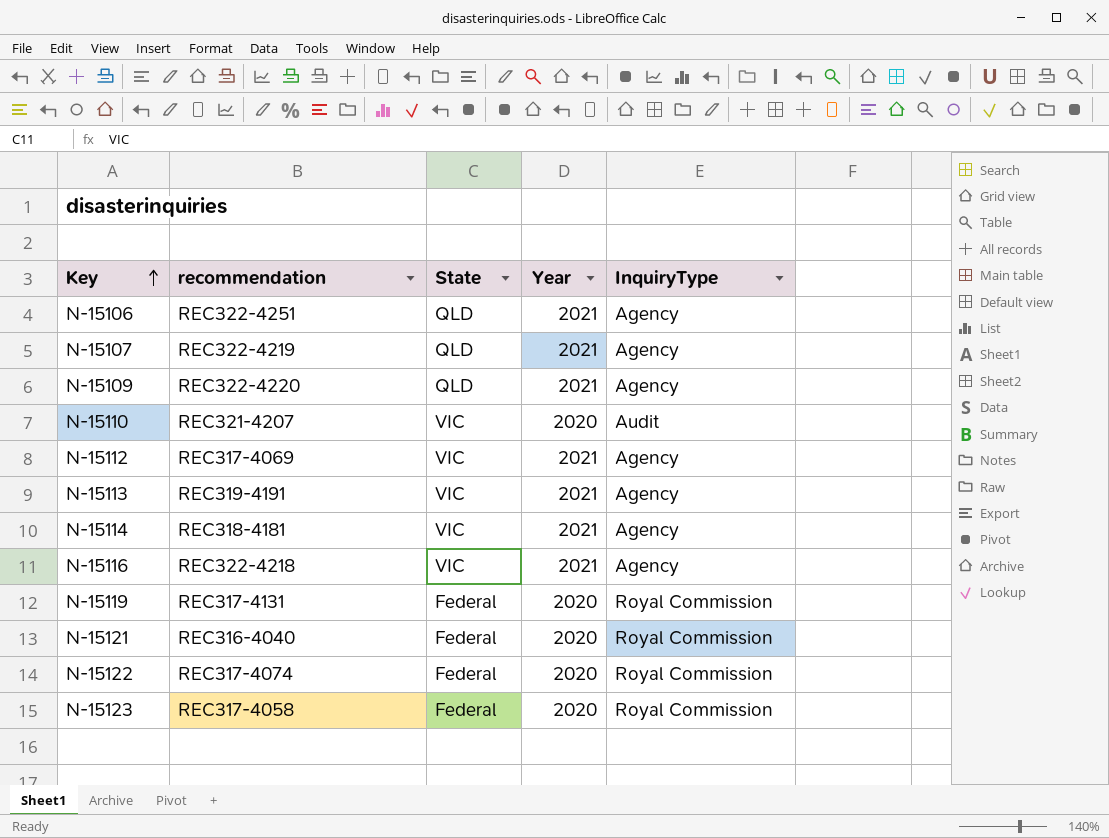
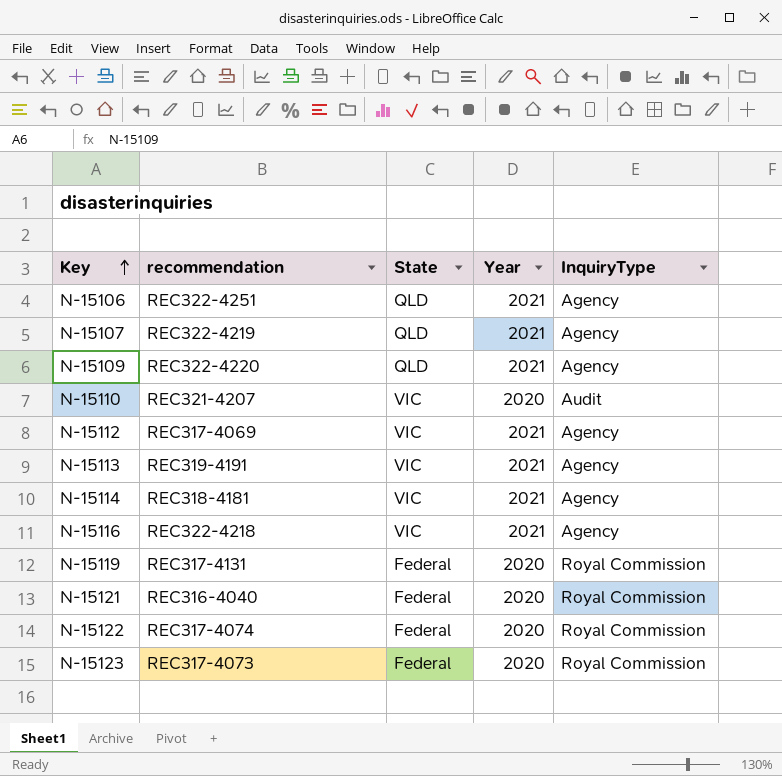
N-15123 | recommendation: REC317-4058 -> REC317-4073

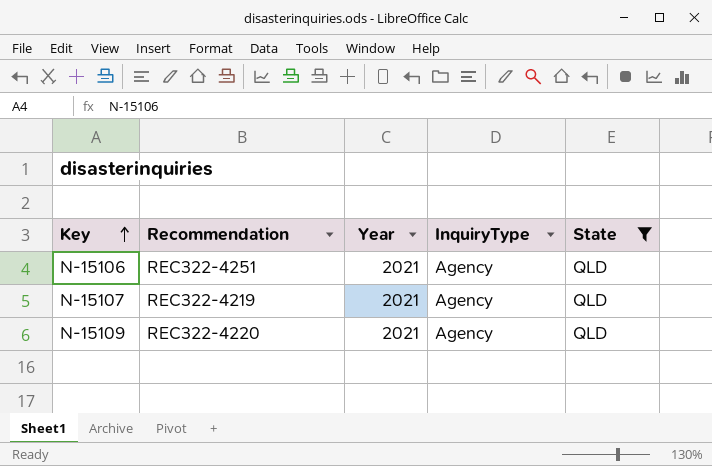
filter: none -> State = QLD
column name: recommendation -> Recommendation
column State | position: 3 -> 5

